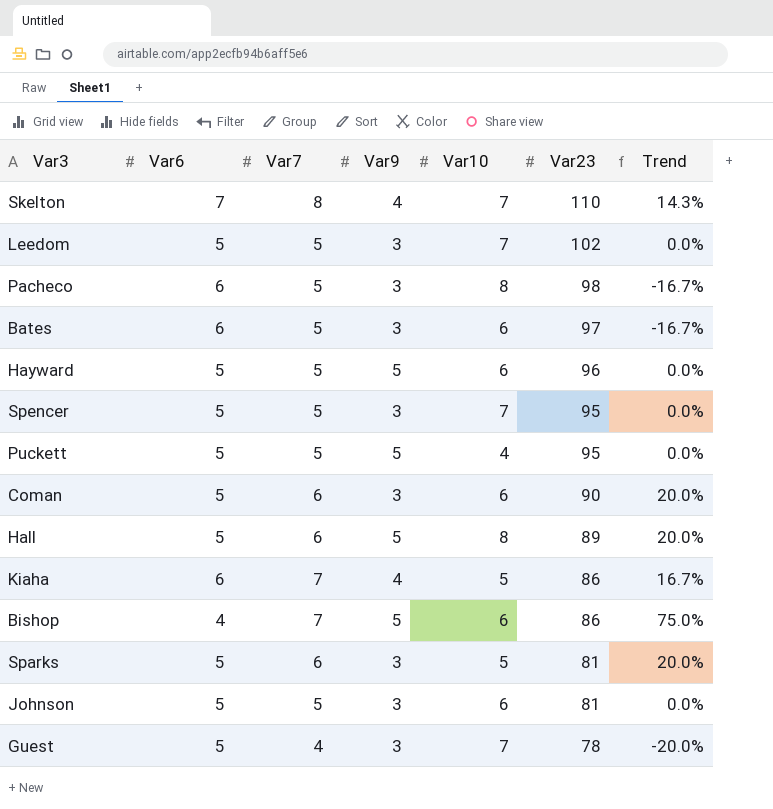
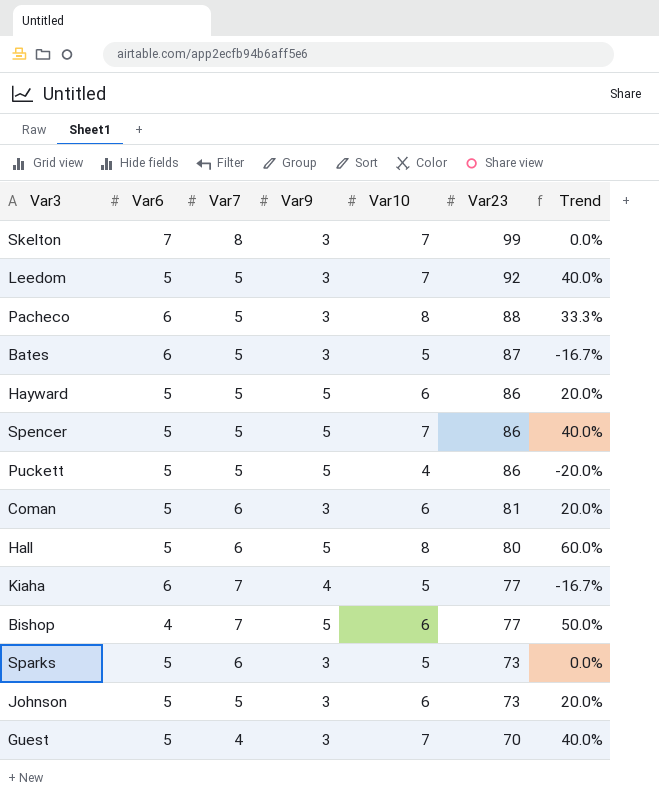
column Trend | formula: ([Var7] - [Var6]) / [Var6] -> ([Var10] - [Var6]) / [Var6]
Skelton | Var9: 4 -> 3
Skelton | Var23: 110 -> 99
Leedom | Var23: 102 -> 92
Pacheco | Var23: 98 -> 88
Bates | Var10: 6 -> 5
Bates | Var23: 97 -> 87
Hayward | Var23: 96 -> 86
Spencer | Var9: 3 -> 5
Spencer | Var23: 95 -> 86
Puckett | Var23: 95 -> 86
Coman | Var23: 90 -> 81
Hall | Var23: 89 -> 80
Kiaha | Var23: 86 -> 77
Bishop | Var23: 86 -> 77
Sparks | Var23: 81 -> 73
Johnson | Var23: 81 -> 73
Guest | Var23: 78 -> 70

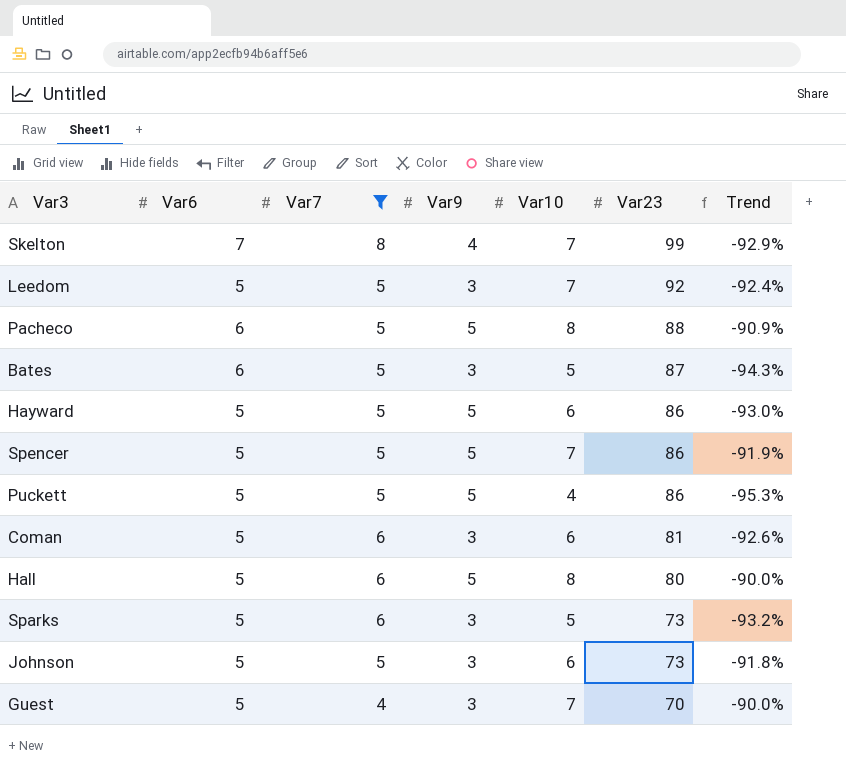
filter: none -> Var7 != 7
column Trend | formula: ([Var10] - [Var6]) / [Var6] -> ([Var10] - [Var23]) / [Var23]
Skelton | Var9: 3 -> 4
Pacheco | Var9: 3 -> 5

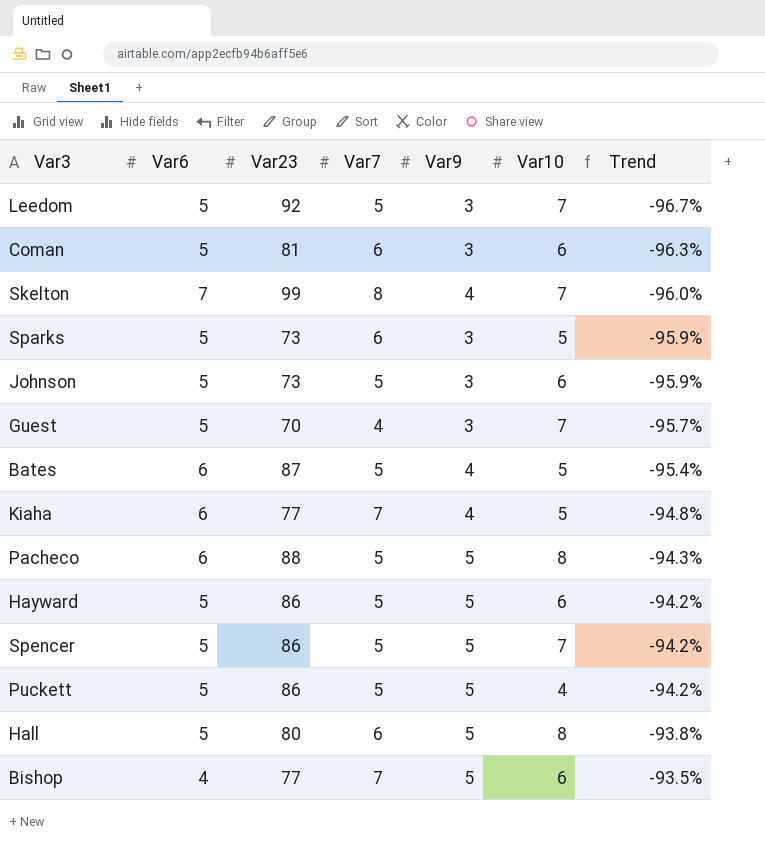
filter: Var7 != 7 -> none
row order: Var23 descending -> Trend ascending
column Var23 | position: 6 -> 3
column Trend | formula: ([Var10] - [Var23]) / [Var23] -> ([Var9] - [Var23]) / [Var23]
Bates | Var9: 3 -> 4

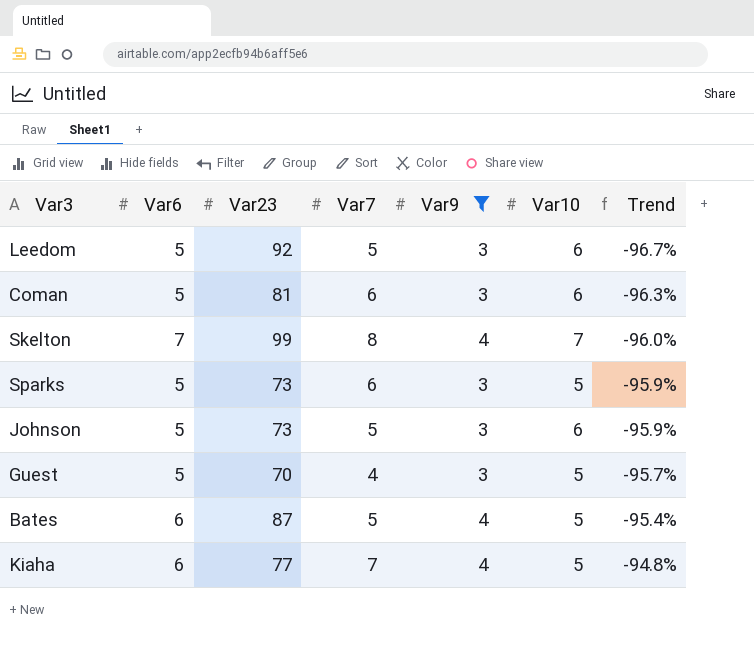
filter: none -> Var9 != 5
Leedom | Var10: 7 -> 6
Guest | Var10: 7 -> 5

